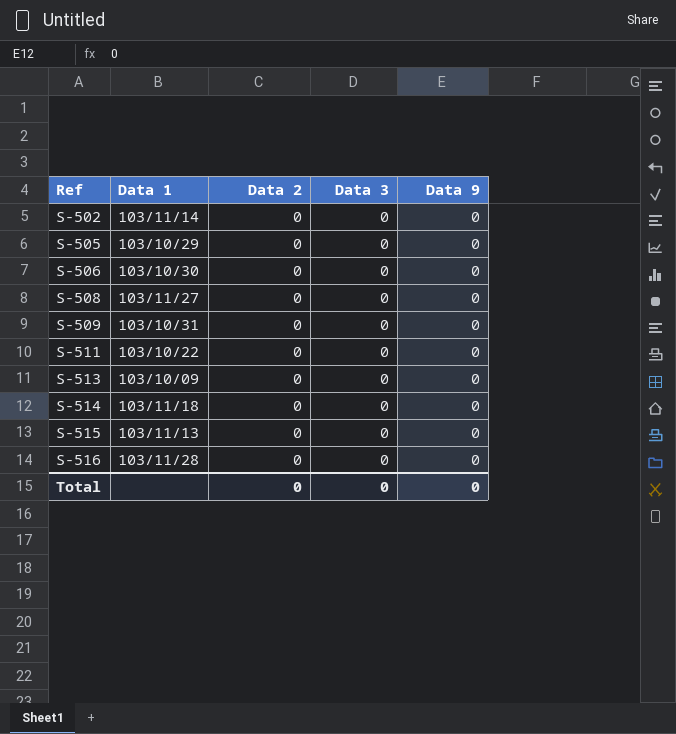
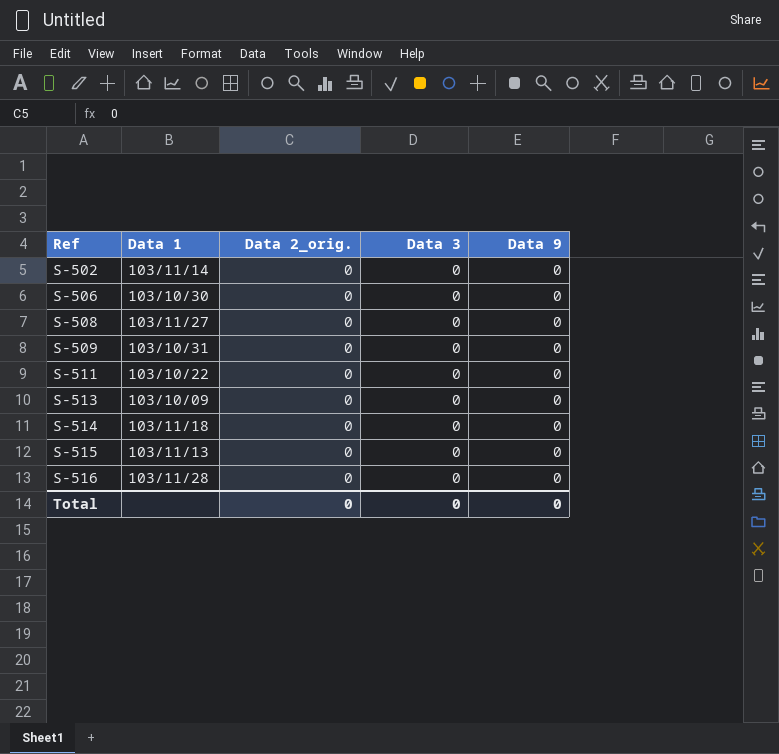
column name: Data 2 -> Data 2_orig.
row S-505: 103/10/29 | 0 | 0 | 0 -> none

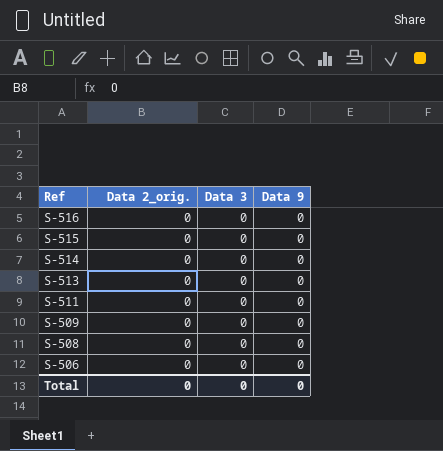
row order: Ref ascending -> Ref descending
column Data 1 | position: 2 -> none
row S-502: 103/11/14 | 0 | 0 | 0 -> none

